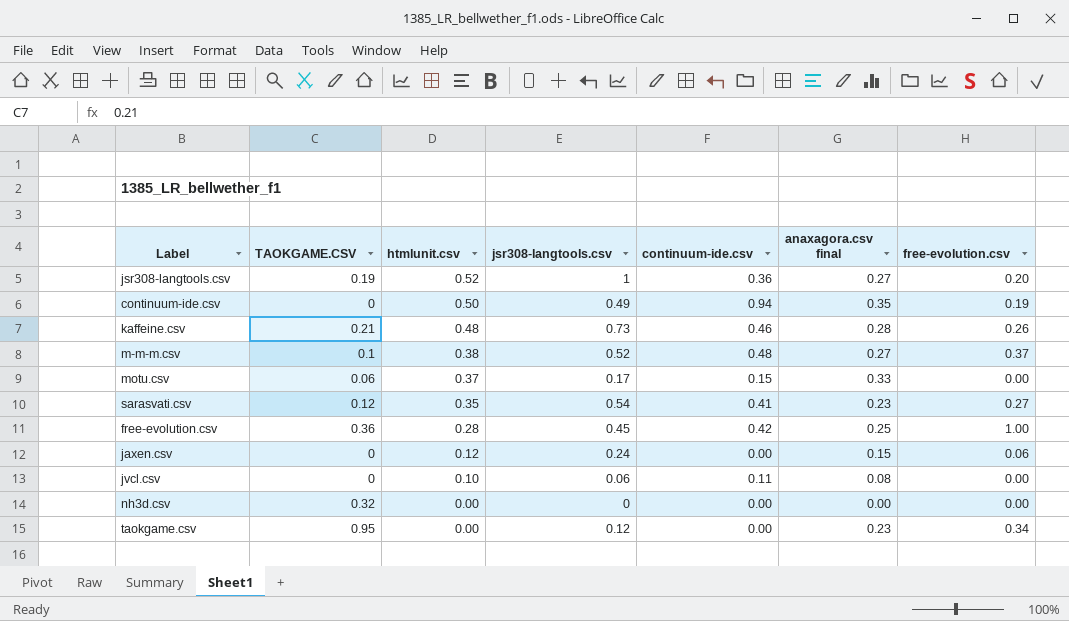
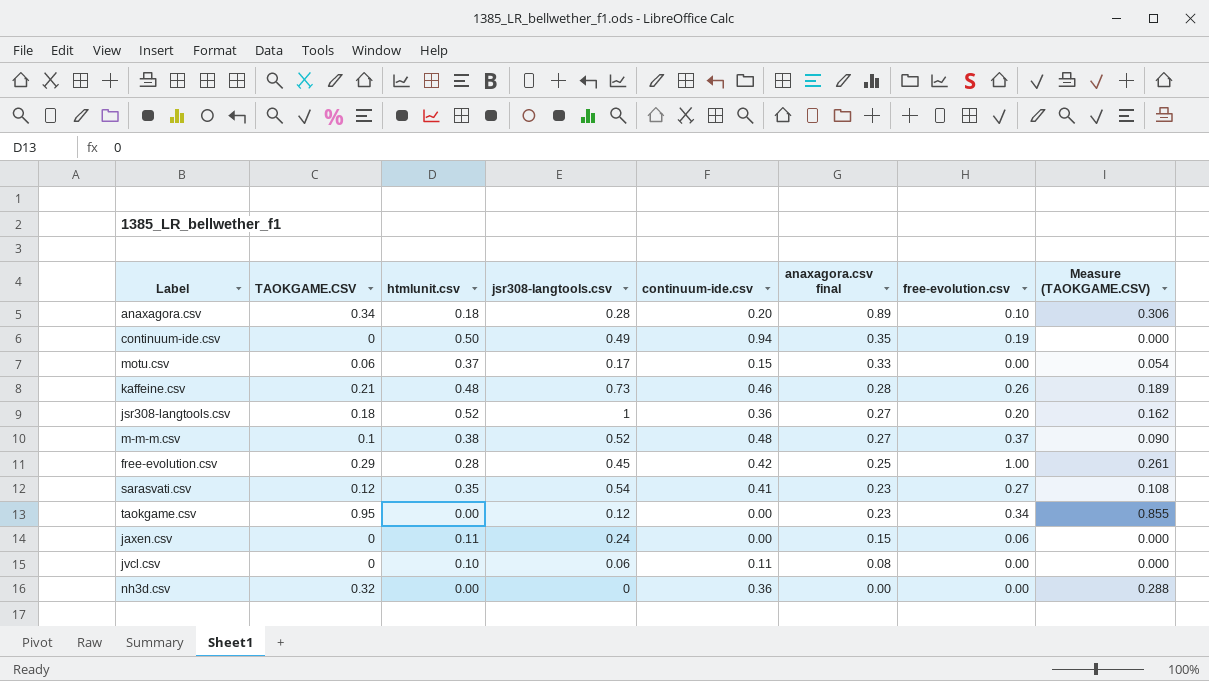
row order: htmlunit.csv descending -> anaxagora.csv final descending
column Measure (TAOKGAME.CSV) | formula: none -> [TAOKGAME.CSV] * 0.9
row anaxagora.csv: none -> 0.34 | 0.18 | 0.28 | 0.20 | 0.89 | 0.10 | 0.306
jsr308-langtools.csv | TAOKGAME.CSV: 0.19 -> 0.18
free-evolution.csv | TAOKGAME.CSV: 0.36 -> 0.29
jaxen.csv | htmlunit.csv: 0.12 -> 0.11
nh3d.csv | continuum-ide.csv: 0.00 -> 0.36

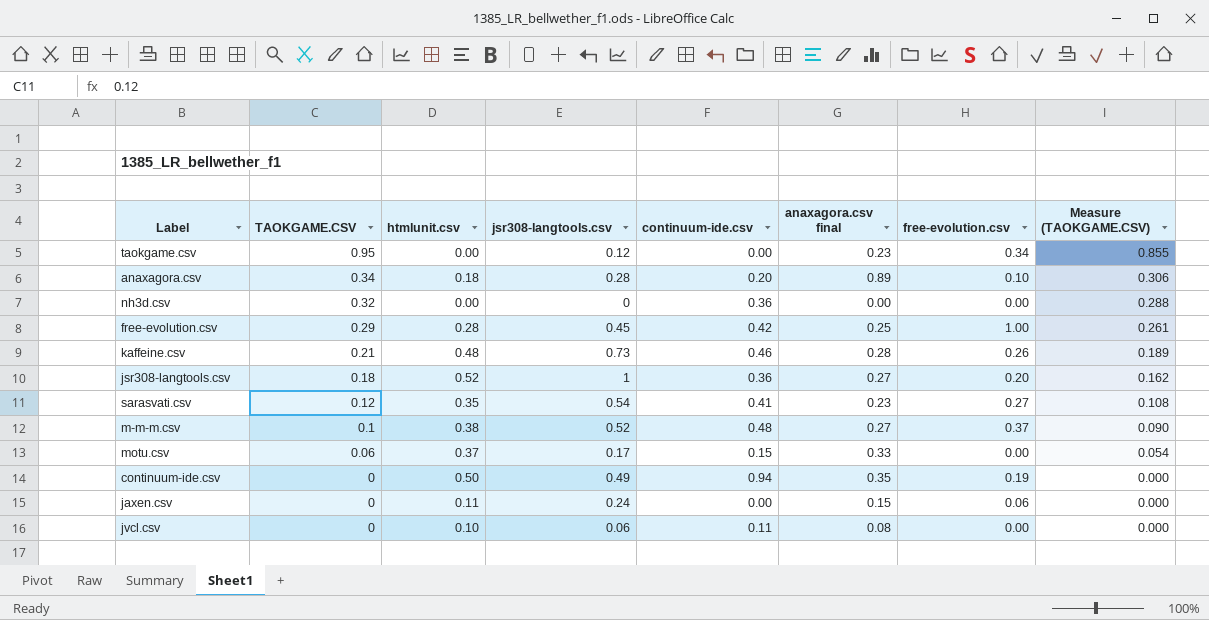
row order: anaxagora.csv final descending -> TAOKGAME.CSV descending

